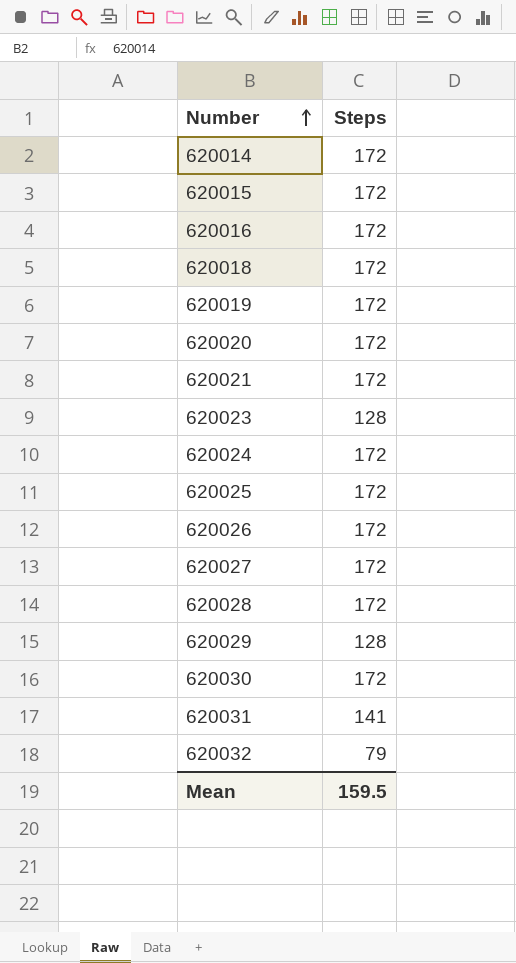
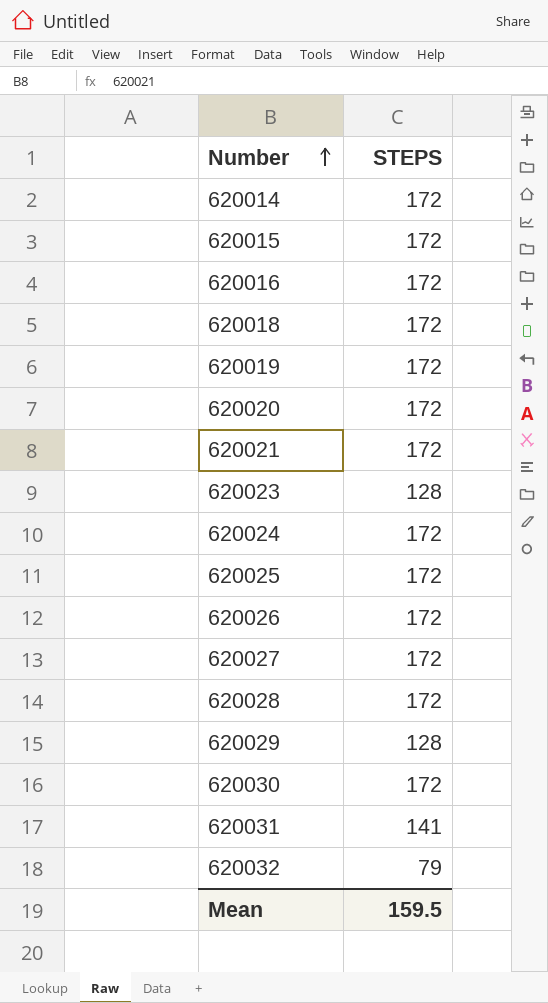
column name: Steps -> STEPS

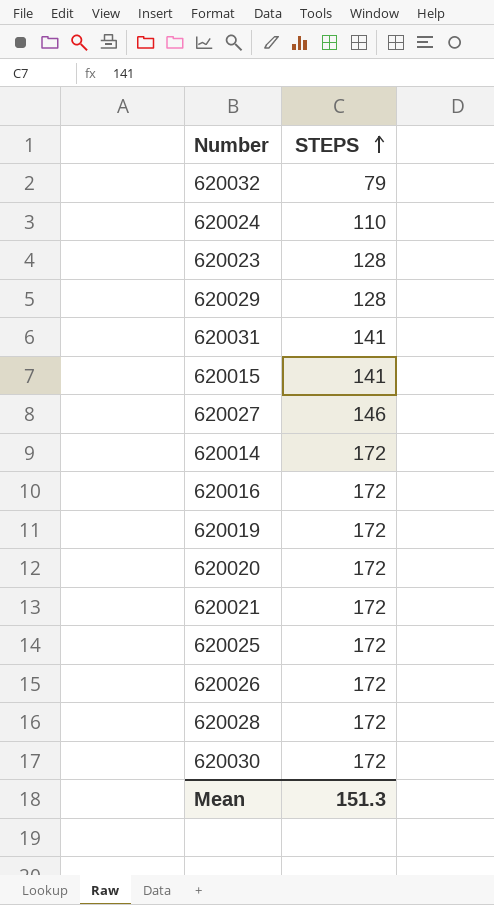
row order: Number ascending -> STEPS ascending
row 620018: 172 -> none
620024 | STEPS: 172 -> 110
620015 | STEPS: 172 -> 141
620027 | STEPS: 172 -> 146
Mean | STEPS: 159.5 -> 151.3

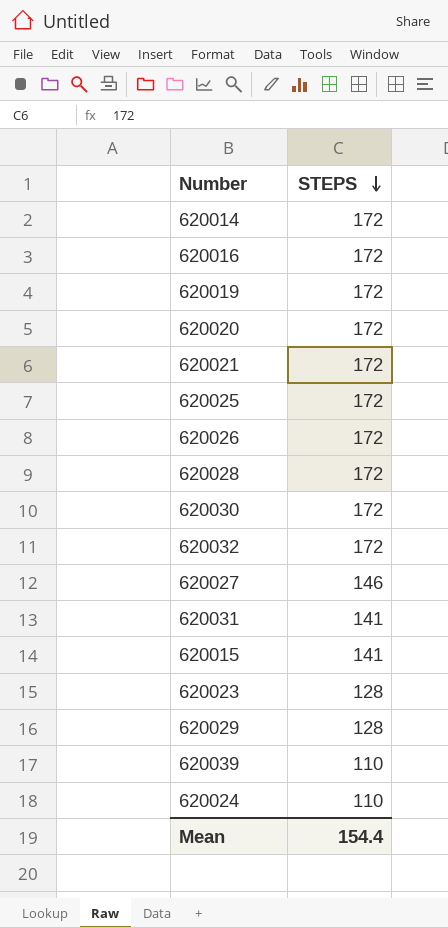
row order: STEPS ascending -> STEPS descending
620032 | STEPS: 79 -> 172
row 620039: none -> 110
Mean | STEPS: 151.3 -> 154.4

